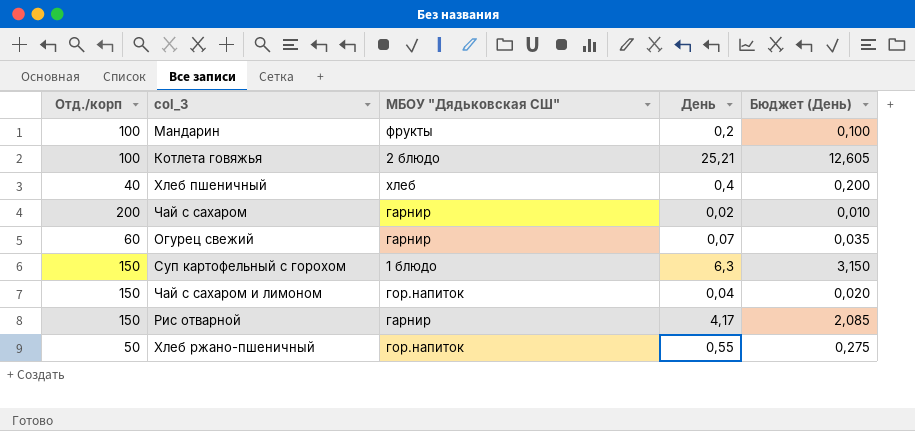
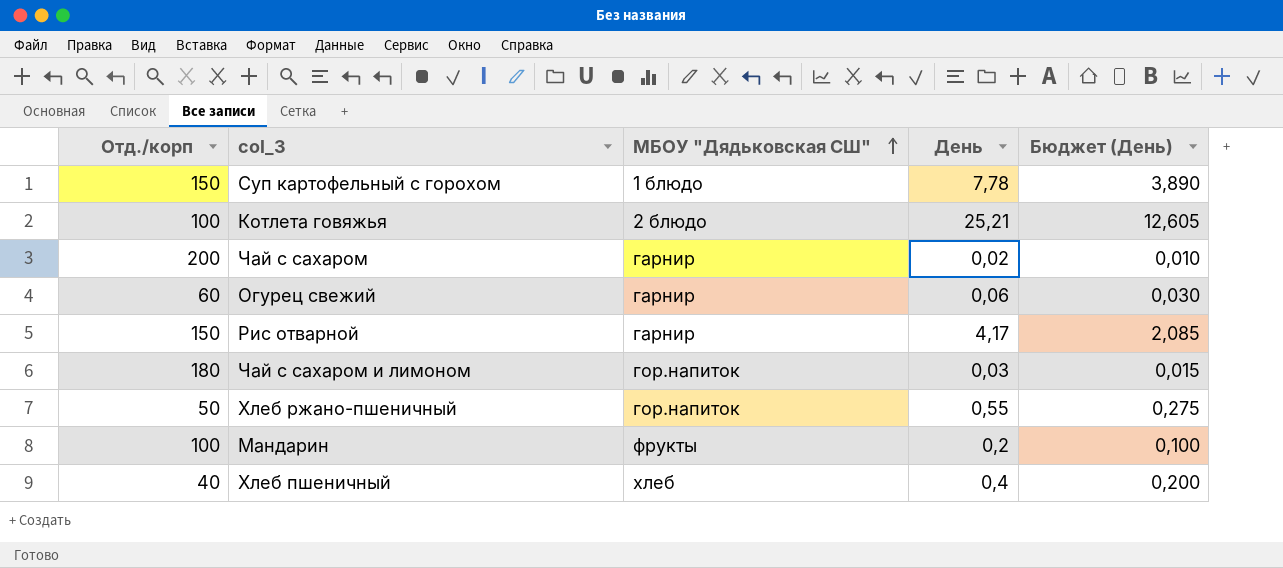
row order: none -> МБОУ "Дядьковская СШ" ascending
Суп картофельный с горохом | День: 6,3 -> 7,78
Суп картофельный с горохом | Бюджет (День): 3,150 -> 3,890
Огурец свежий | День: 0,07 -> 0,06
Огурец свежий | Бюджет (День): 0,035 -> 0,030
Чай с сахаром и лимоном | Отд./корп: 150 -> 180
Чай с сахаром и лимоном | День: 0,04 -> 0,03
Чай с сахаром и лимоном | Бюджет (День): 0,020 -> 0,015

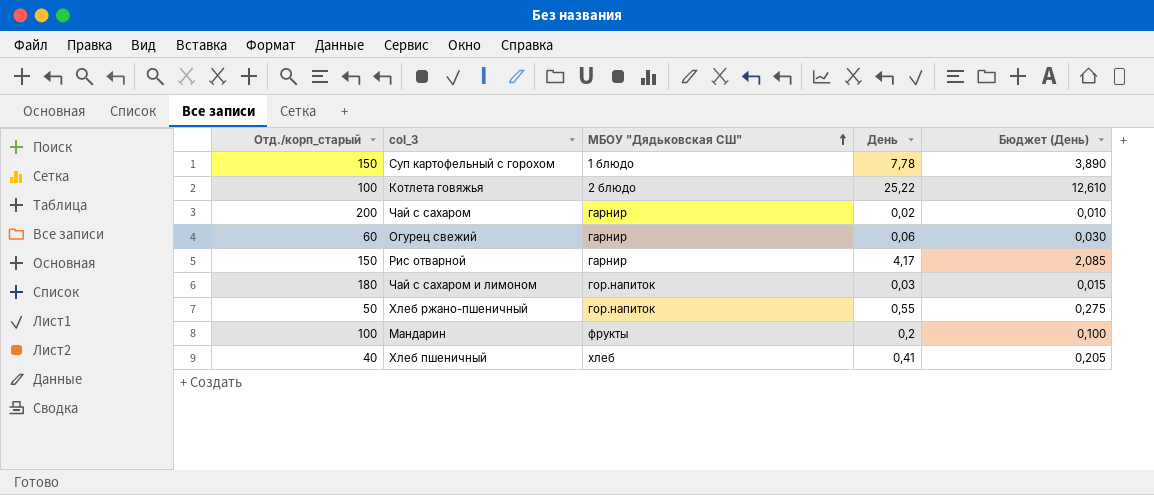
column name: Отд./корп -> Отд./корп_старый
Котлета говяжья | День: 25,21 -> 25,22
Котлета говяжья | Бюджет (День): 12,605 -> 12,610
Хлеб пшеничный | День: 0,4 -> 0,41
Хлеб пшеничный | Бюджет (День): 0,200 -> 0,205

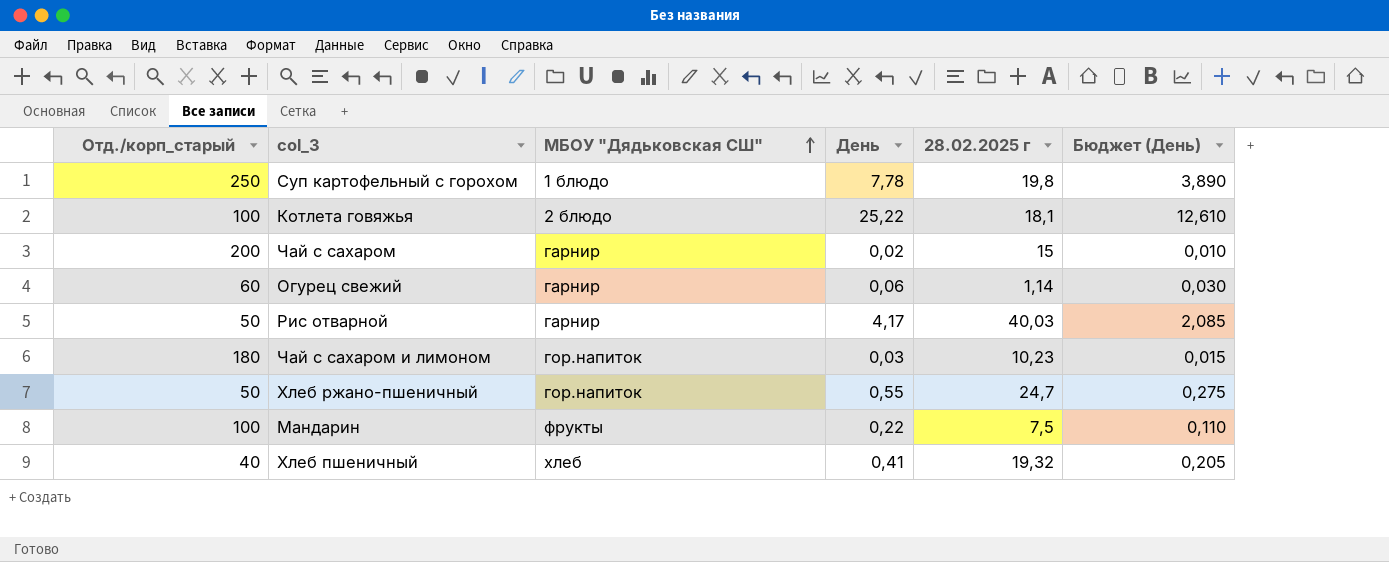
column 28.02.2025 г | position: none -> 5
Суп картофельный с горохом | Отд./корп_старый: 150 -> 250
Рис отварной | Отд./корп_старый: 150 -> 50
Мандарин | День: 0,2 -> 0,22
Мандарин | Бюджет (День): 0,100 -> 0,110

